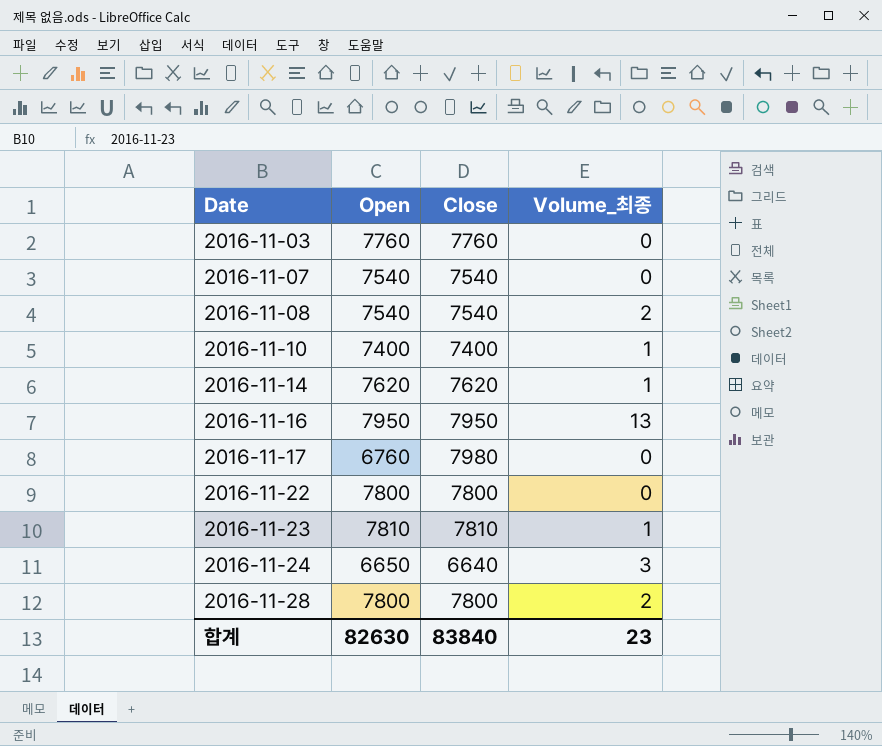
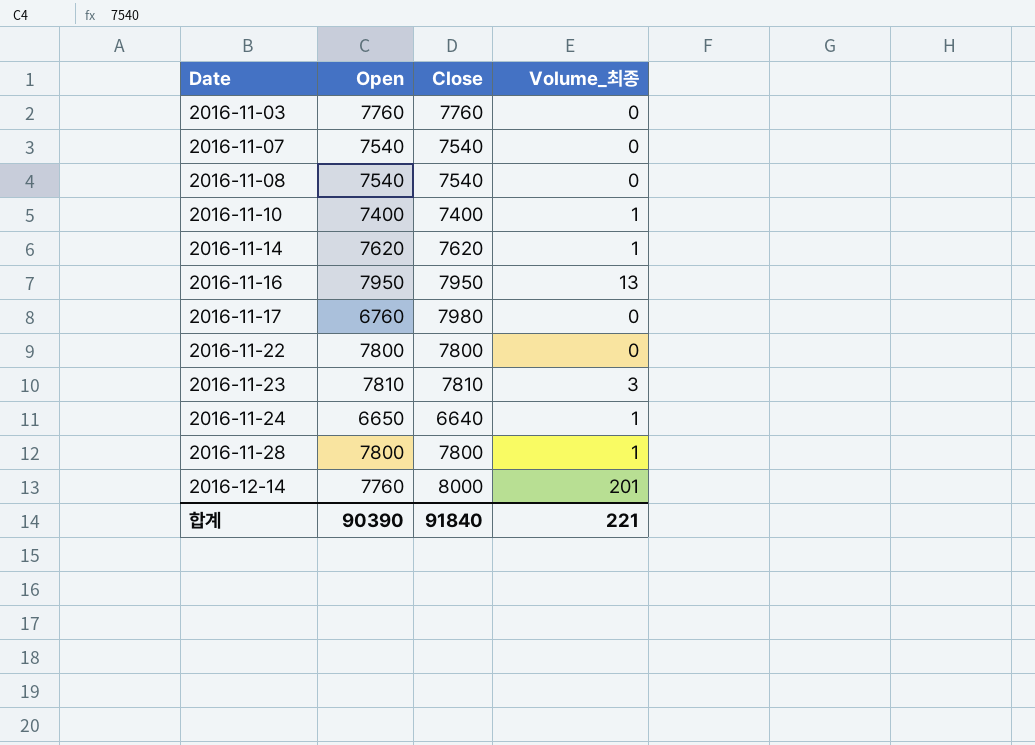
2016-11-08 | Volume_최종: 2 -> 0
2016-11-23 | Volume_최종: 1 -> 3
2016-11-24 | Volume_최종: 3 -> 1
2016-11-28 | Volume_최종: 2 -> 1
row 2016-12-14: none -> 7760 | 8000 | 201
합계 | Open: 82630 -> 90390
합계 | Close: 83840 -> 91840
합계 | Volume_최종: 23 -> 221

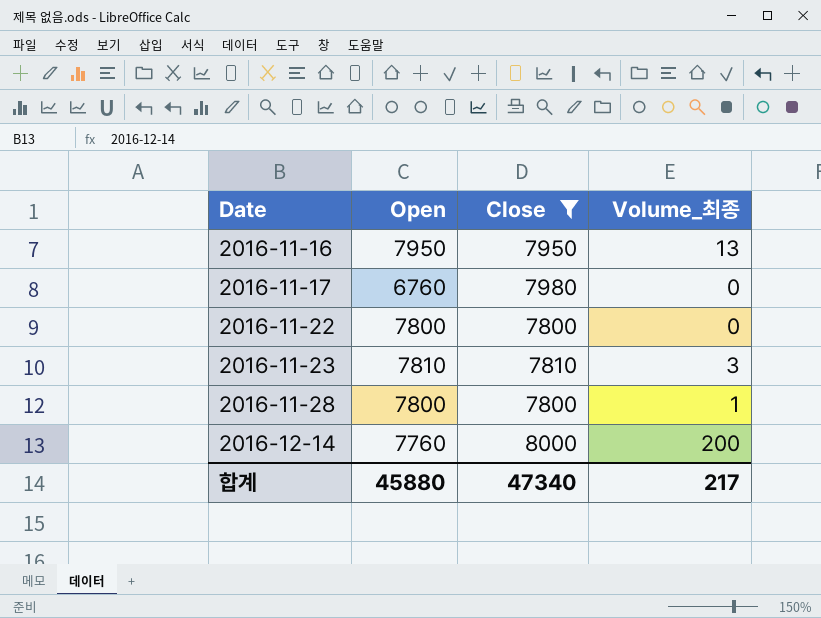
filter: none -> Close >= 7800
2016-12-14 | Volume_최종: 201 -> 200
합계 | Open: 90390 -> 45880
합계 | Close: 91840 -> 47340
합계 | Volume_최종: 221 -> 217

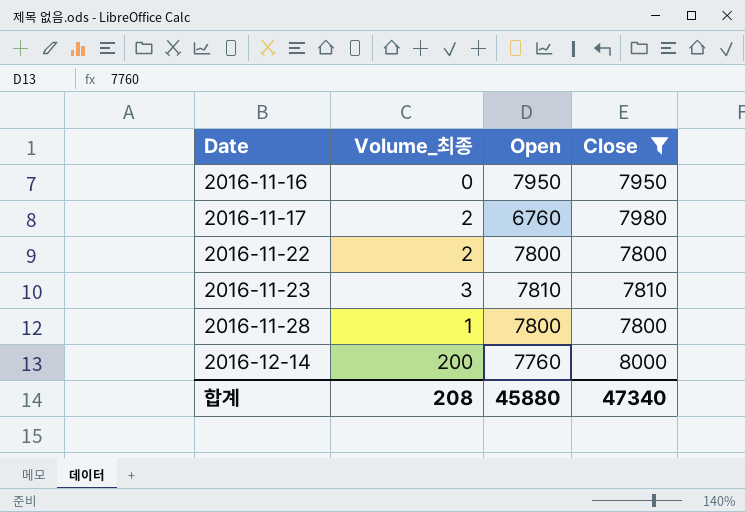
column Volume_최종 | position: 4 -> 2
2016-11-16 | Volume_최종: 13 -> 0
2016-11-17 | Volume_최종: 0 -> 2
2016-11-22 | Volume_최종: 0 -> 2
합계 | Volume_최종: 217 -> 208

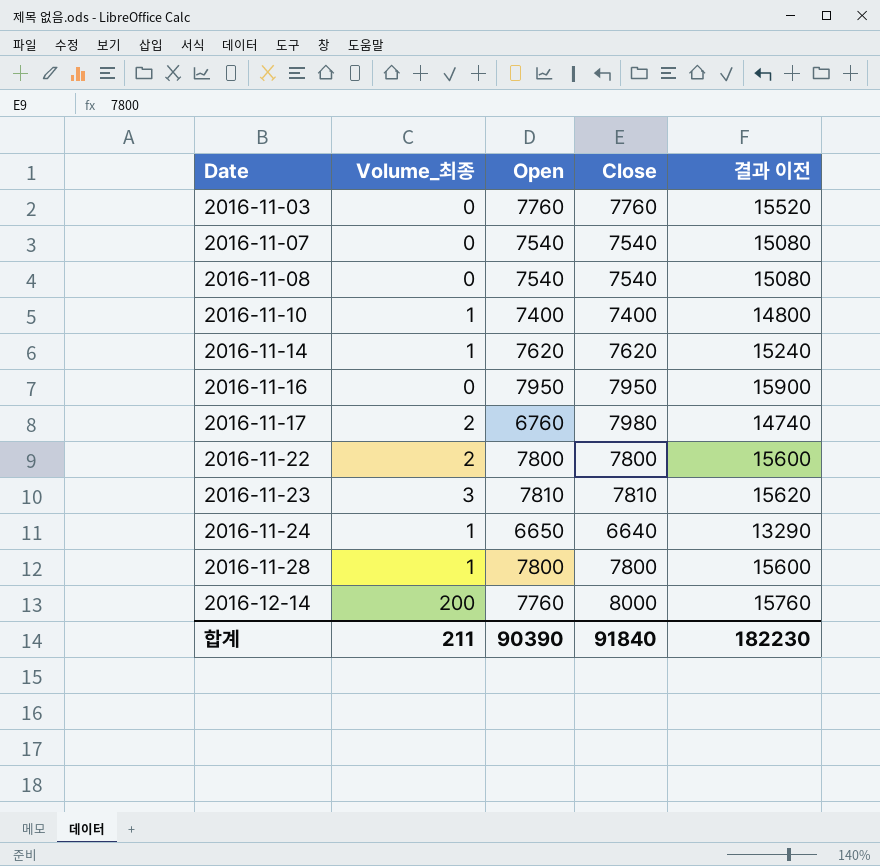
filter: Close >= 7800 -> none
column 결과 이전 | formula: none -> [Open] + [Close]
합계 | Volume_최종: 208 -> 211
합계 | Open: 45880 -> 90390
합계 | Close: 47340 -> 91840

